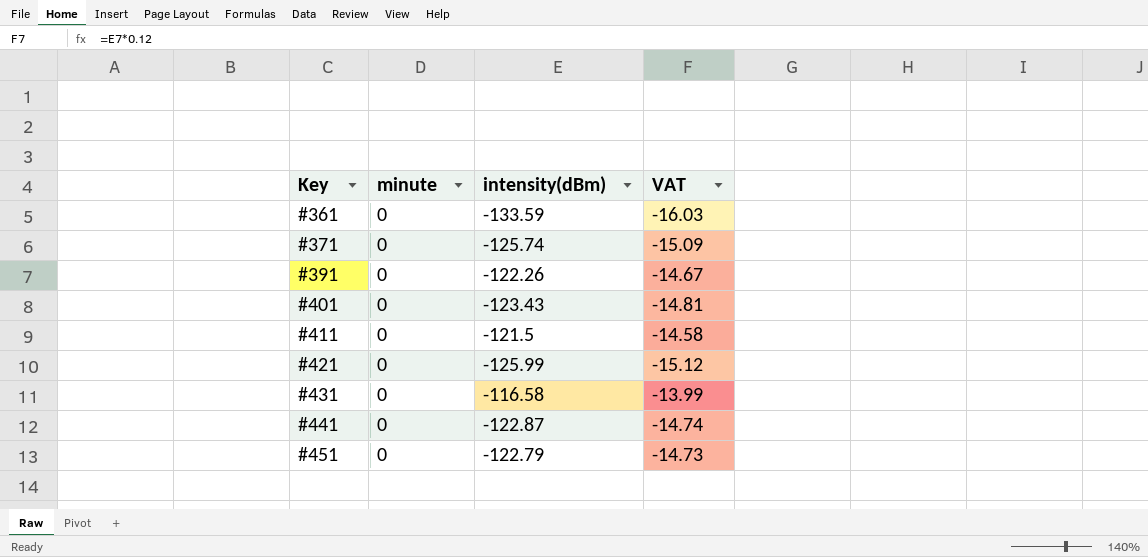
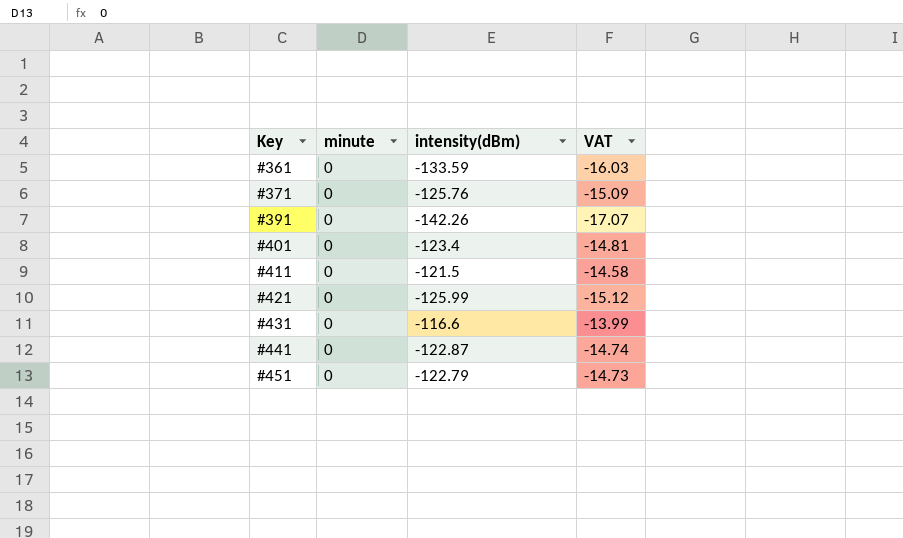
#371 | intensity(dBm): -125.74 -> -125.76
#391 | intensity(dBm): -122.26 -> -142.26
#391 | VAT: -14.67 -> -17.07
#401 | intensity(dBm): -123.43 -> -123.4
#431 | intensity(dBm): -116.58 -> -116.6

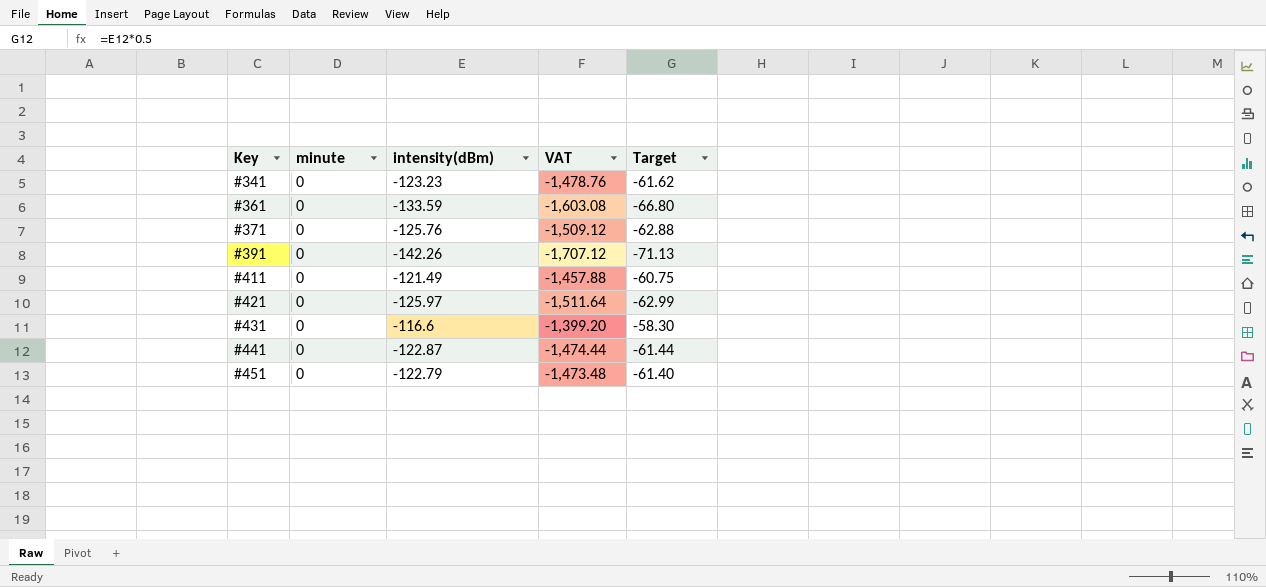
column VAT | formula: [intensity(dBm)] * 0.12 -> [intensity(dBm)] * 12
column Target | formula: none -> [intensity(dBm)] * 0.5
row #401: 0 | -123.4 | -14.81 -> none
row #341: none -> 0 | -123.23 | -1,478.76 | -61.62
#411 | intensity(dBm): -121.5 -> -121.49
#421 | intensity(dBm): -125.99 -> -125.97

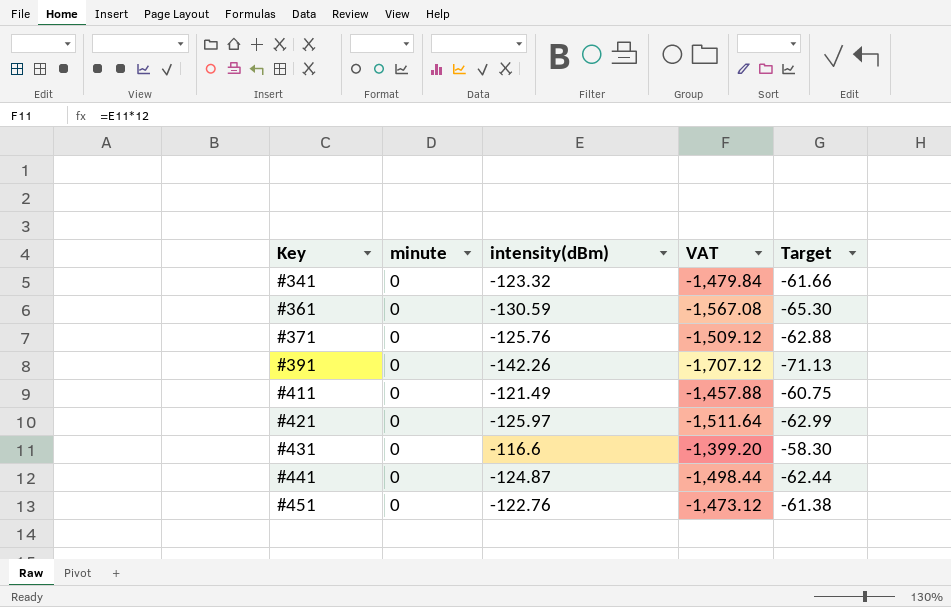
#341 | intensity(dBm): -123.23 -> -123.32
#341 | VAT: -1,478.76 -> -1,479.84
#341 | Target: -61.62 -> -61.66
#361 | intensity(dBm): -133.59 -> -130.59
#361 | VAT: -1,603.08 -> -1,567.08
#361 | Target: -66.80 -> -65.30
#441 | intensity(dBm): -122.87 -> -124.87
#441 | VAT: -1,474.44 -> -1,498.44
#441 | Target: -61.44 -> -62.44
#451 | intensity(dBm): -122.79 -> -122.76
#451 | VAT: -1,473.48 -> -1,473.12
#451 | Target: -61.40 -> -61.38

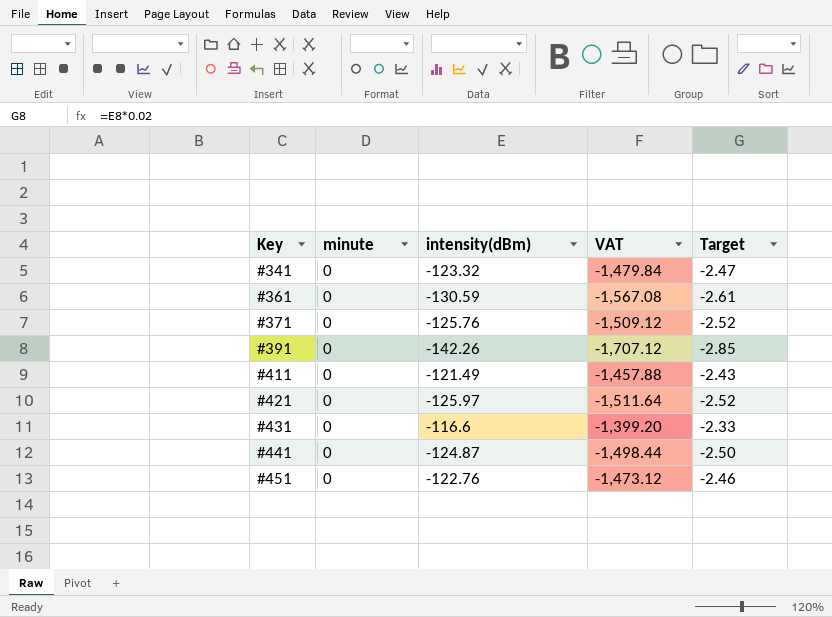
column Target | formula: [intensity(dBm)] * 0.5 -> [intensity(dBm)] * 0.02

